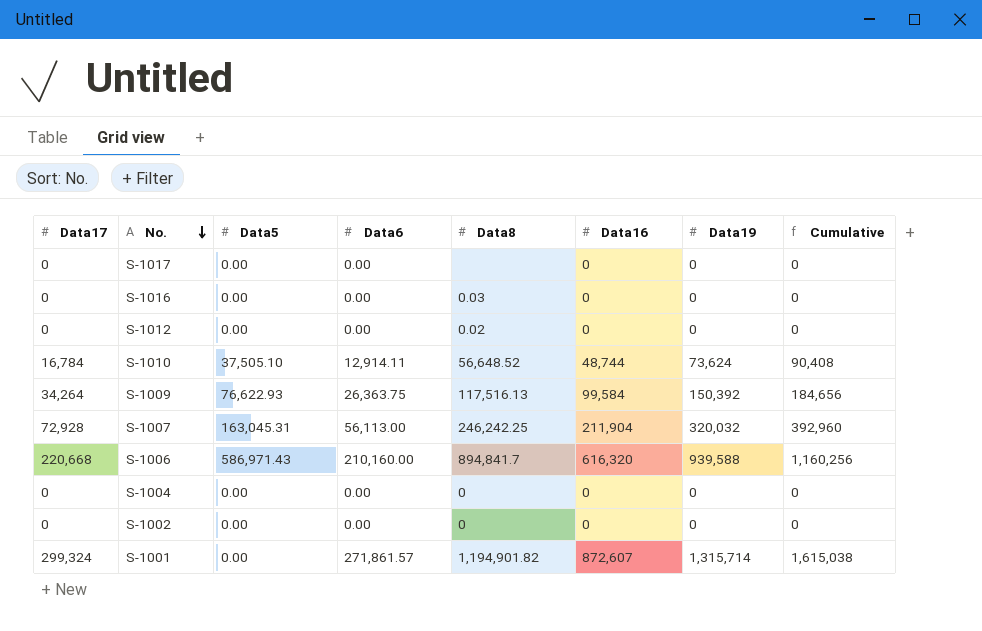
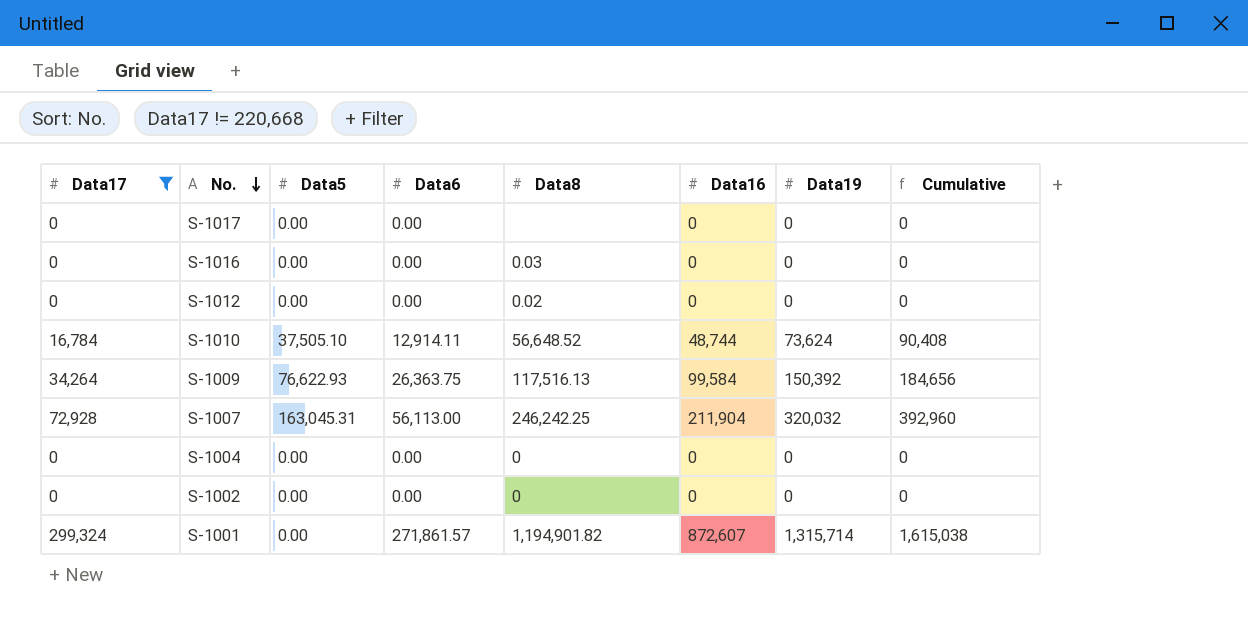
filter: none -> Data17 != 220,668

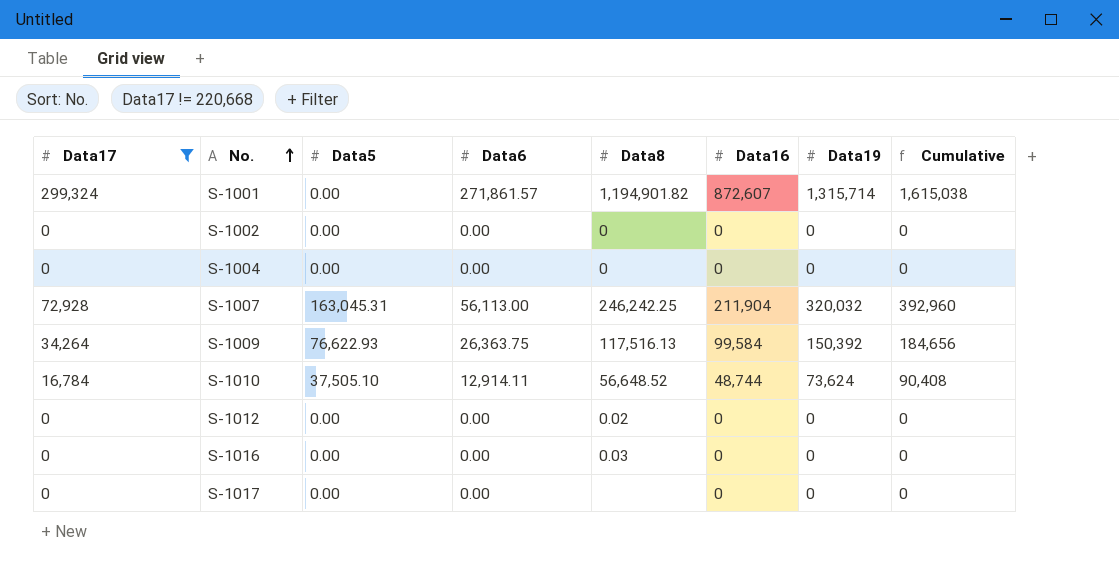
row order: No. descending -> No. ascending

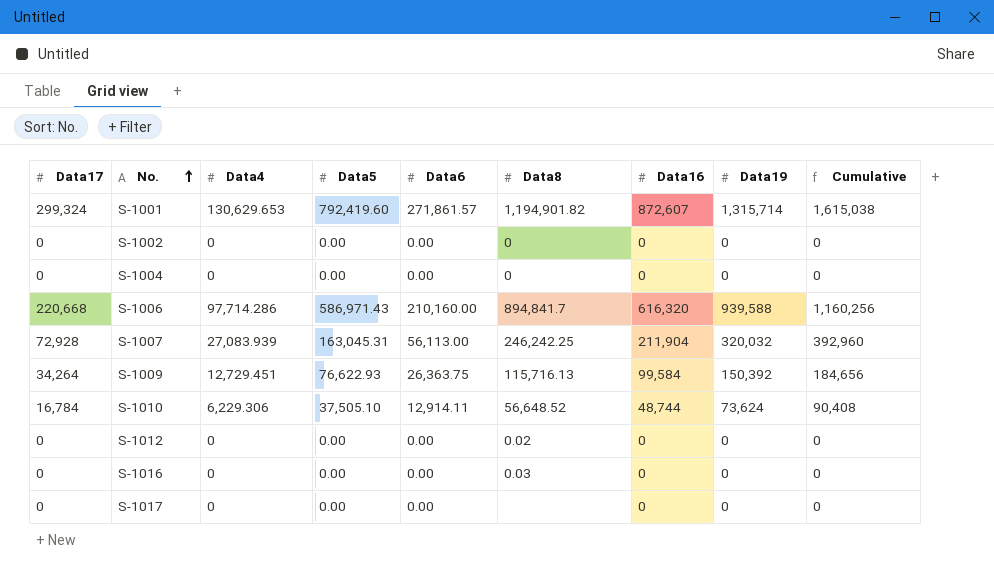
filter: Data17 != 220,668 -> none
column Data4 | position: none -> 3
S-1001 | Data5: 0.00 -> 792,419.60
S-1009 | Data8: 117,516.13 -> 115,716.13

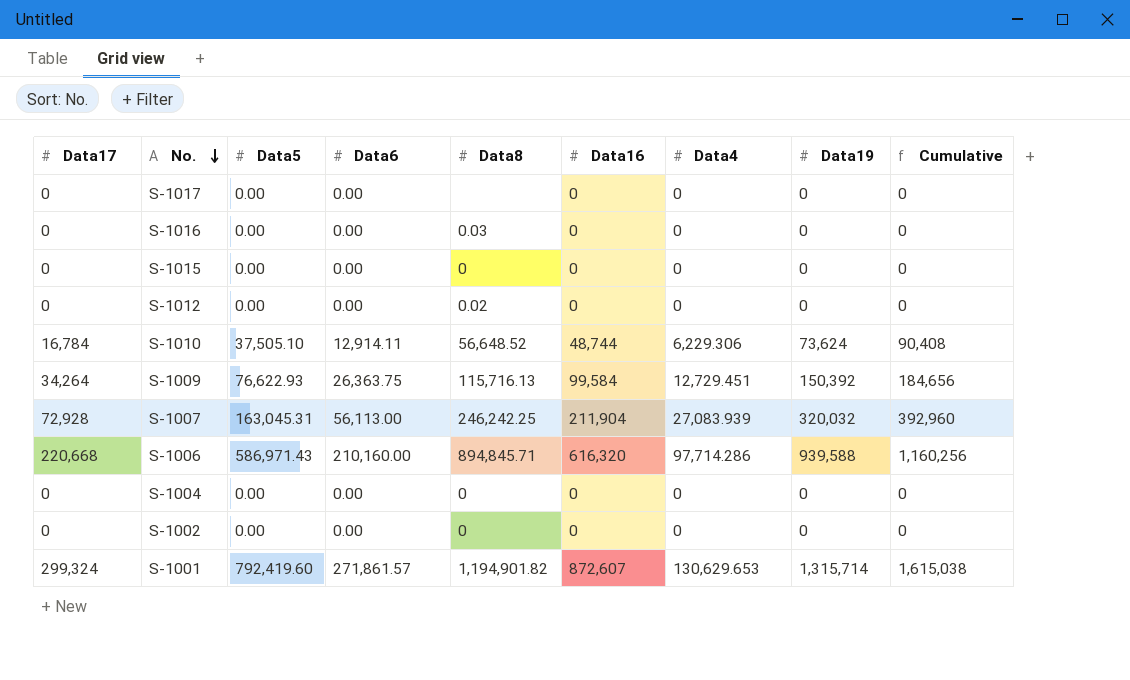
row order: No. ascending -> No. descending
column Data4 | position: 3 -> 7
row S-1015: none -> 0 | 0.00 | 0.00 | 0 | 0 | 0 | 0 | 0
S-1006 | Data8: 894,841.7 -> 894,845.71

